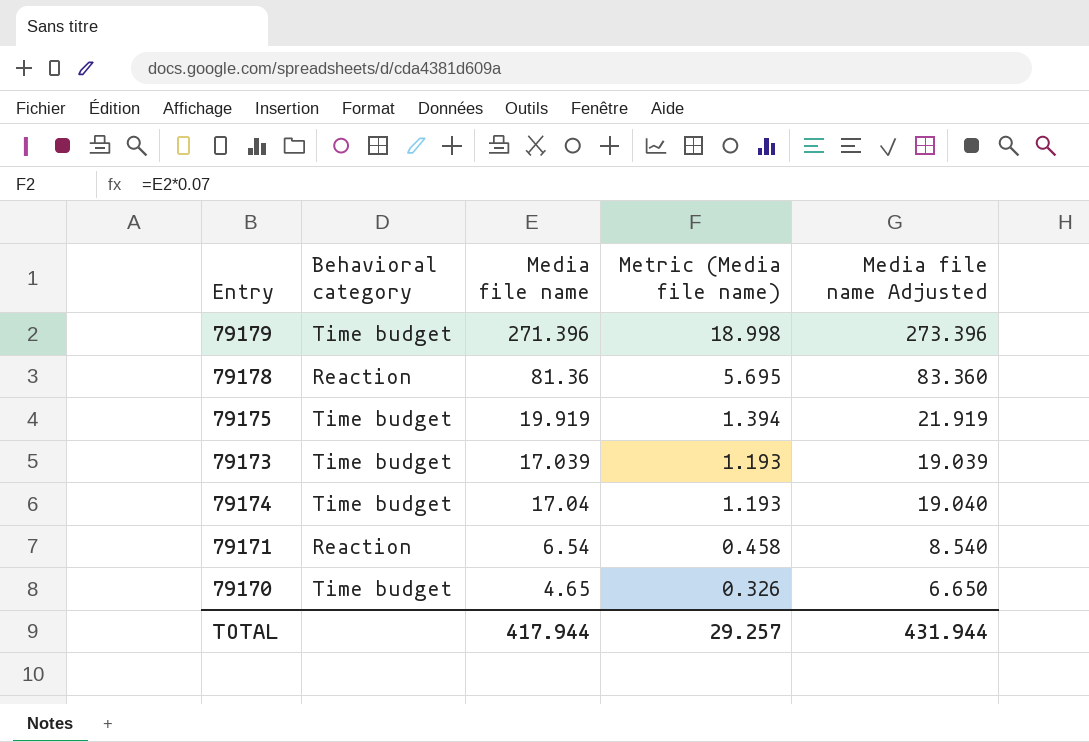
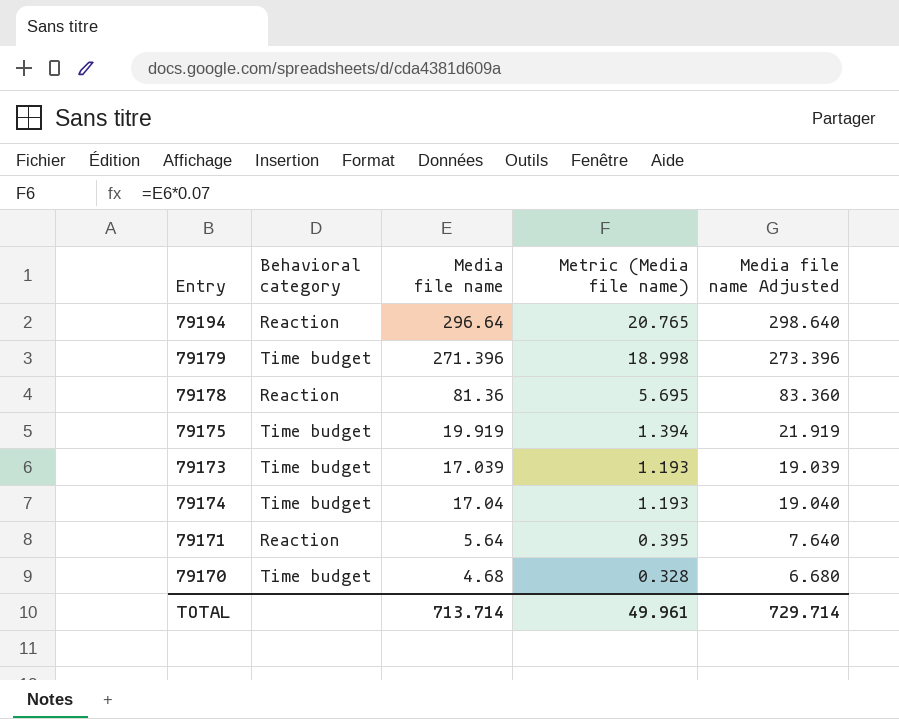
row 79194: none -> Reaction | 296.64 | 20.765 | 298.640
79171 | Media file name: 6.54 -> 5.64
79171 | Metric (Media file name): 0.458 -> 0.395
79171 | Media file name Adjusted: 8.540 -> 7.640
79170 | Media file name: 4.65 -> 4.68
79170 | Metric (Media file name): 0.326 -> 0.328
79170 | Media file name Adjusted: 6.650 -> 6.680
TOTAL | Media file name: 417.944 -> 713.714
TOTAL | Metric (Media file name): 29.257 -> 49.961
TOTAL | Media file name Adjusted: 431.944 -> 729.714

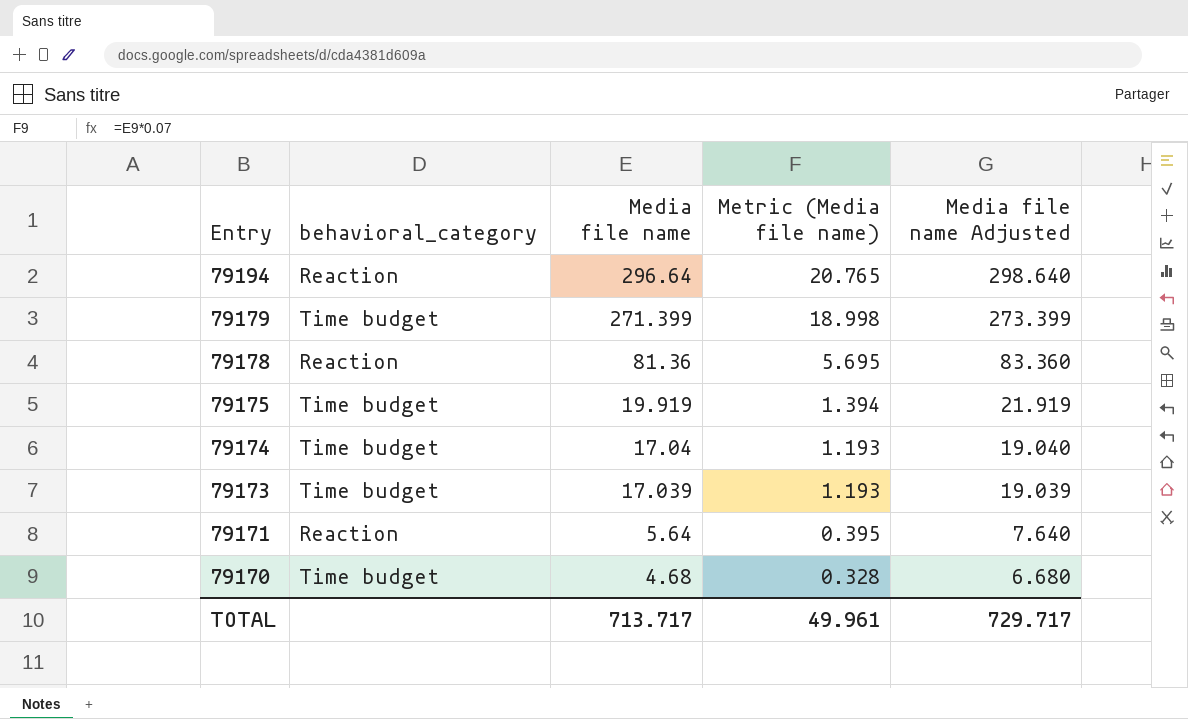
row order: Metric (Media file name) descending -> Entry descending
column name: Behavioral category -> behavioral_category
79179 | Media file name: 271.396 -> 271.399
79179 | Media file name Adjusted: 273.396 -> 273.399
TOTAL | Media file name: 713.714 -> 713.717
TOTAL | Media file name Adjusted: 729.714 -> 729.717

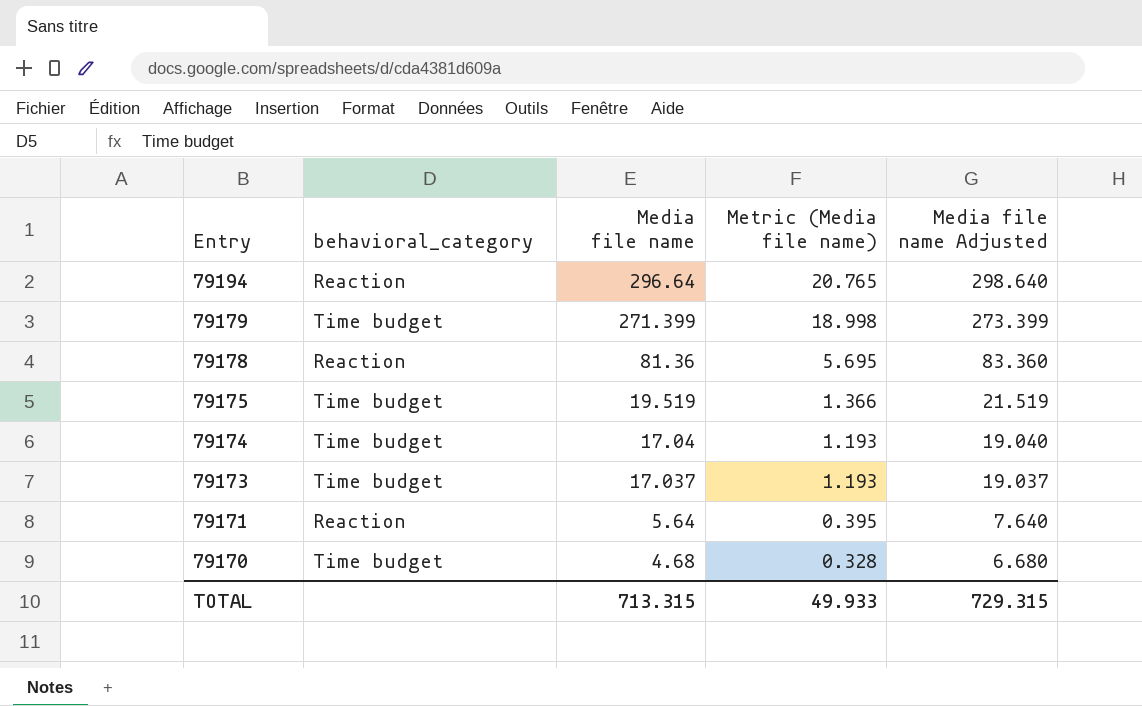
79175 | Media file name: 19.919 -> 19.519
79175 | Metric (Media file name): 1.394 -> 1.366
79175 | Media file name Adjusted: 21.919 -> 21.519
79173 | Media file name: 17.039 -> 17.037
79173 | Media file name Adjusted: 19.039 -> 19.037
TOTAL | Media file name: 713.717 -> 713.315
TOTAL | Metric (Media file name): 49.961 -> 49.933
TOTAL | Media file name Adjusted: 729.717 -> 729.315

